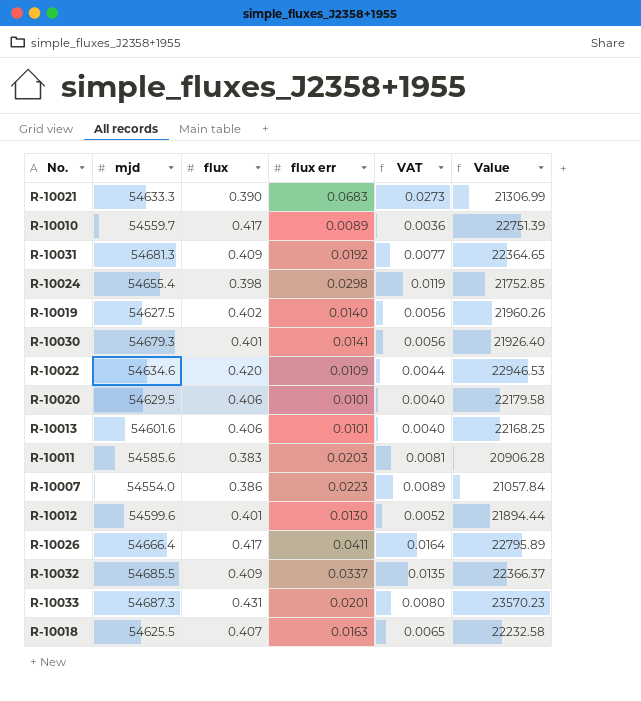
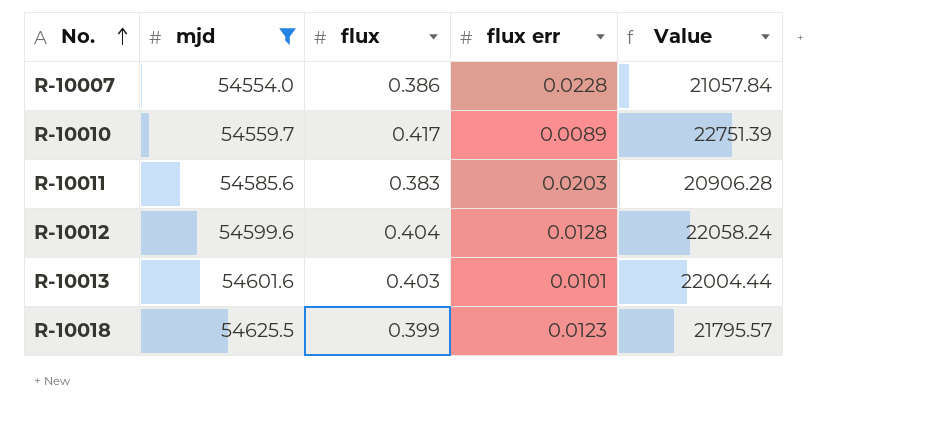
filter: none -> mjd <= 54625.5
row order: none -> No. ascending
column VAT | formula: [flux err] * 0.4 -> none
R-10007 | flux err: 0.0223 -> 0.0228
R-10012 | flux: 0.401 -> 0.404
R-10012 | flux err: 0.0130 -> 0.0128
R-10012 | Value: 21894.44 -> 22058.24
R-10013 | flux: 0.406 -> 0.403
R-10013 | Value: 22168.25 -> 22004.44
R-10018 | flux: 0.407 -> 0.399
R-10018 | flux err: 0.0163 -> 0.0123
R-10018 | Value: 22232.58 -> 21795.57

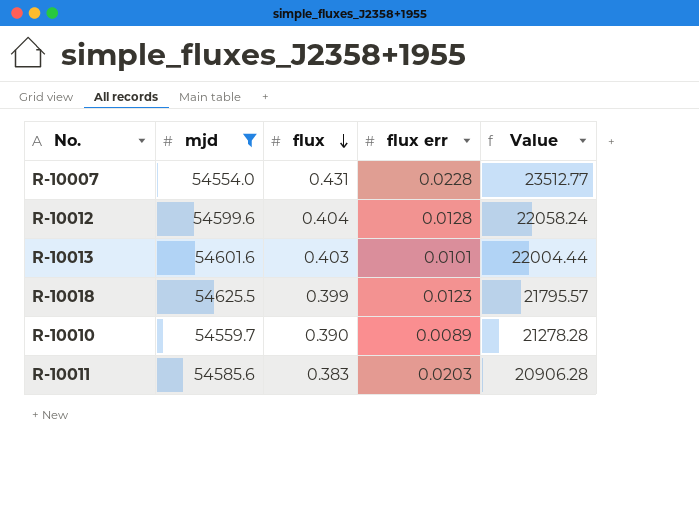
row order: No. ascending -> flux descending
R-10007 | flux: 0.386 -> 0.431
R-10007 | Value: 21057.84 -> 23512.77
R-10010 | flux: 0.417 -> 0.390
R-10010 | Value: 22751.39 -> 21278.28

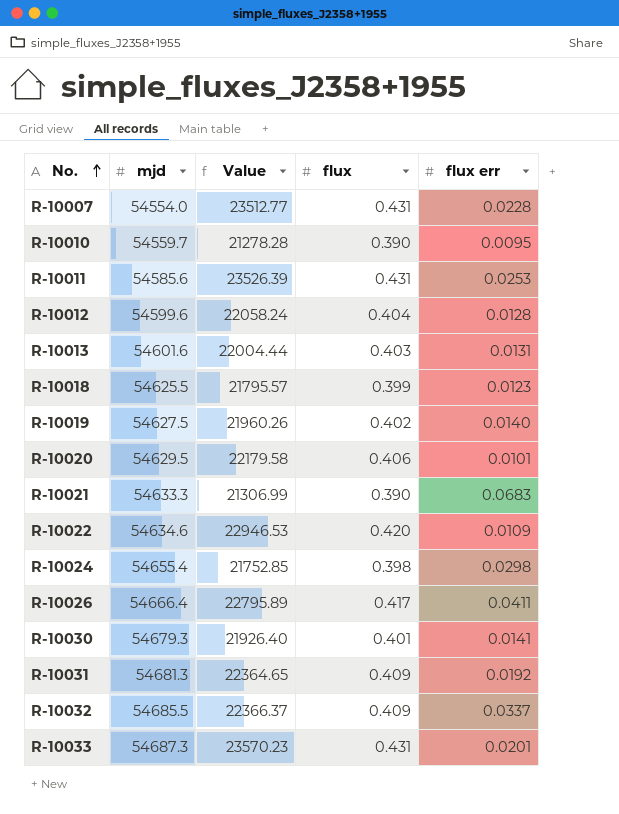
filter: mjd <= 54625.5 -> none
row order: flux descending -> No. ascending
column Value | position: 5 -> 3
R-10010 | flux err: 0.0089 -> 0.0095
R-10011 | Value: 20906.28 -> 23526.39
R-10011 | flux: 0.383 -> 0.431
R-10011 | flux err: 0.0203 -> 0.0253
R-10013 | flux err: 0.0101 -> 0.0131

